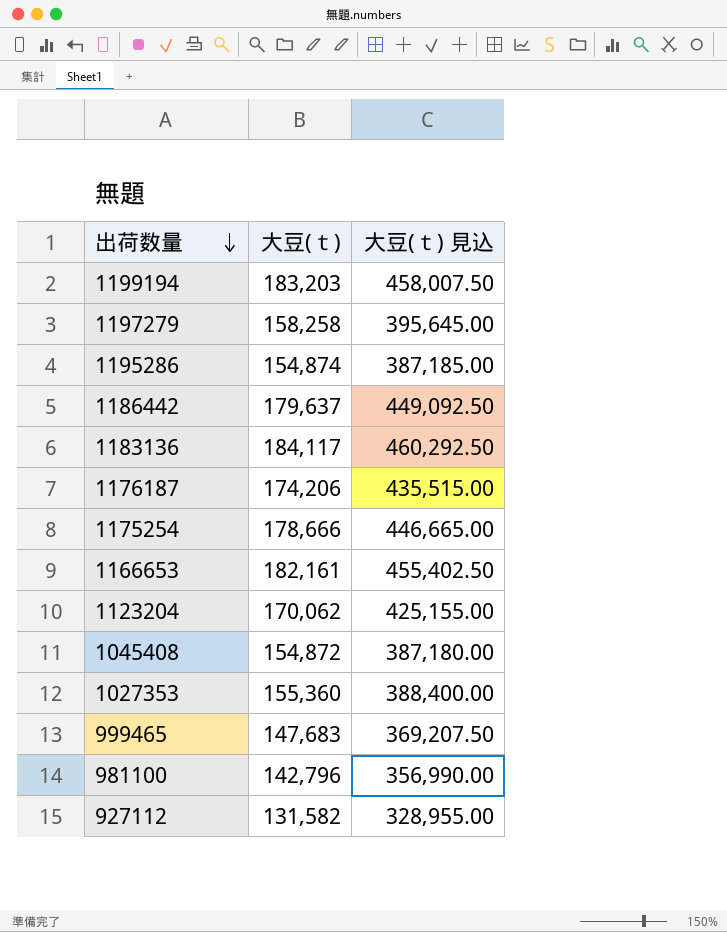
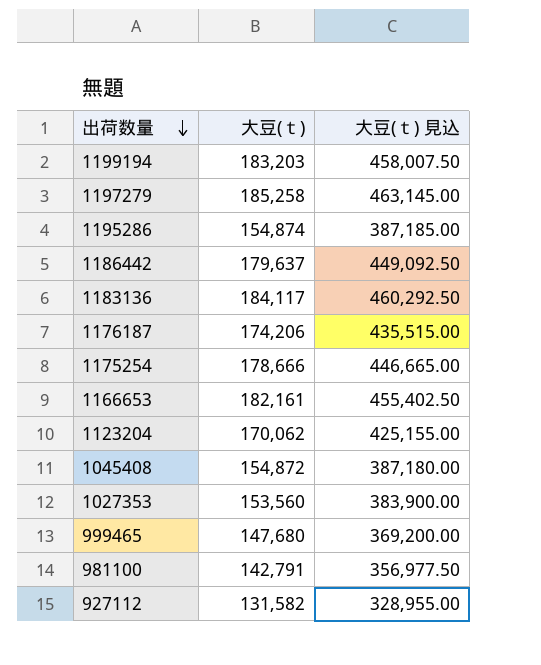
1197279 | 大豆(ｔ): 158,258 -> 185,258
1197279 | 大豆(ｔ) 見込: 395,645.00 -> 463,145.00
1027353 | 大豆(ｔ): 155,360 -> 153,560
1027353 | 大豆(ｔ) 見込: 388,400.00 -> 383,900.00
999465 | 大豆(ｔ): 147,683 -> 147,680
999465 | 大豆(ｔ) 見込: 369,207.50 -> 369,200.00
981100 | 大豆(ｔ): 142,796 -> 142,791
981100 | 大豆(ｔ) 見込: 356,990.00 -> 356,977.50

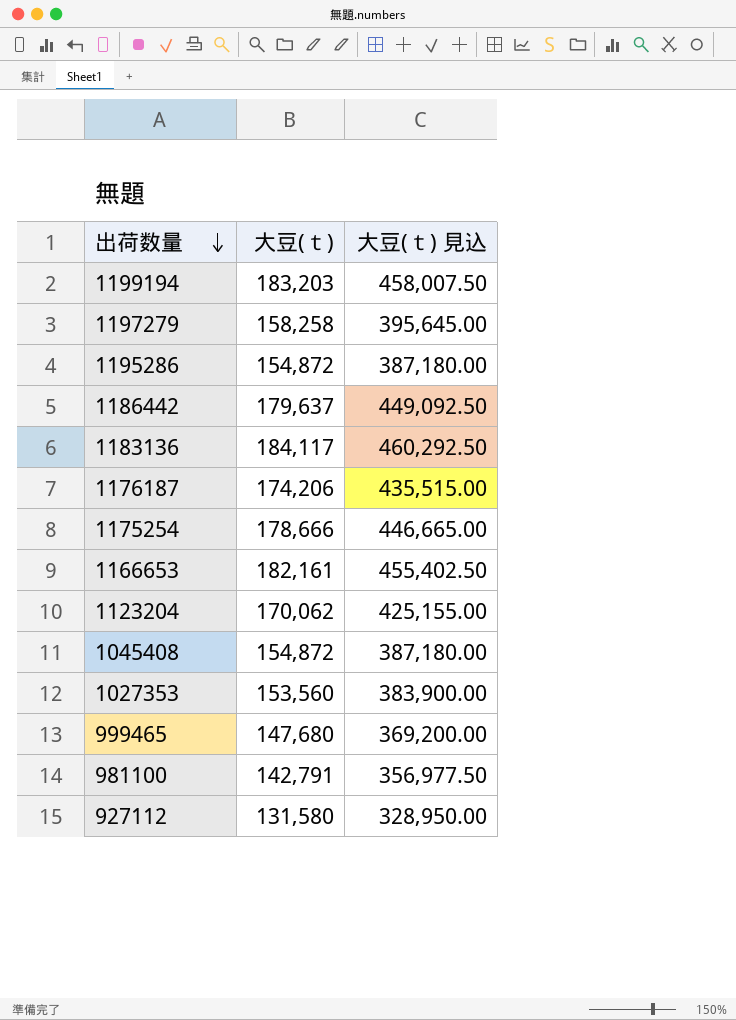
1197279 | 大豆(ｔ): 185,258 -> 158,258
1197279 | 大豆(ｔ) 見込: 463,145.00 -> 395,645.00
1195286 | 大豆(ｔ): 154,874 -> 154,872
1195286 | 大豆(ｔ) 見込: 387,185.00 -> 387,180.00
927112 | 大豆(ｔ): 131,582 -> 131,580
927112 | 大豆(ｔ) 見込: 328,955.00 -> 328,950.00

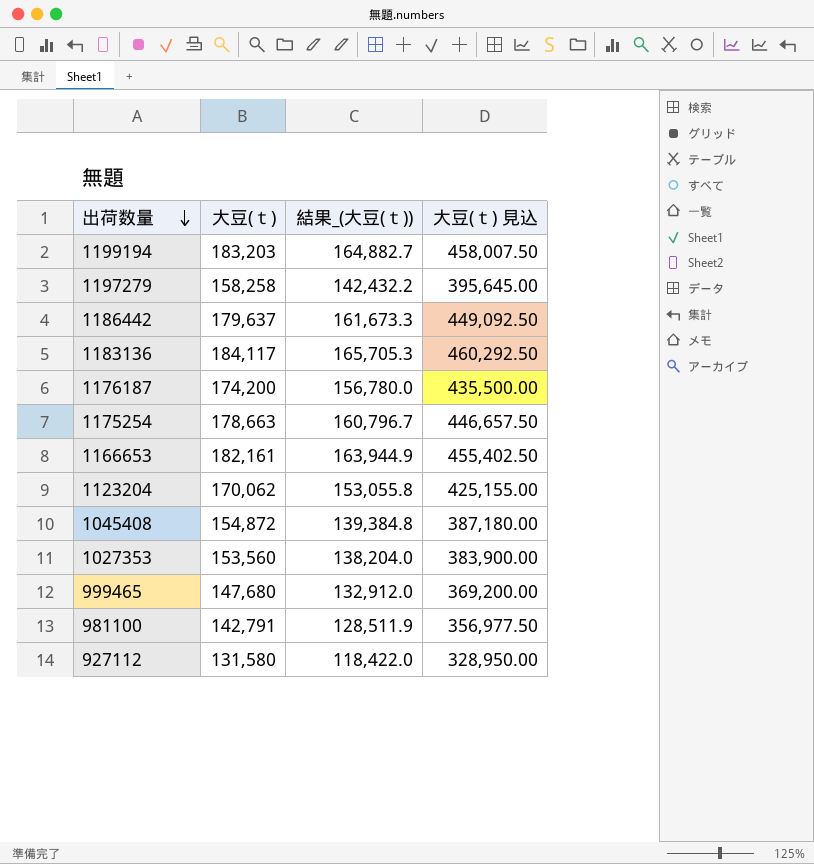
column 結果_(大豆(ｔ)) | formula: none -> [大豆(ｔ)] * 0.9
row 1195286: 154,872 | 387,180.00 -> none
1176187 | 大豆(ｔ): 174,206 -> 174,200
1176187 | 大豆(ｔ) 見込: 435,515.00 -> 435,500.00
1175254 | 大豆(ｔ): 178,666 -> 178,663
1175254 | 大豆(ｔ) 見込: 446,665.00 -> 446,657.50

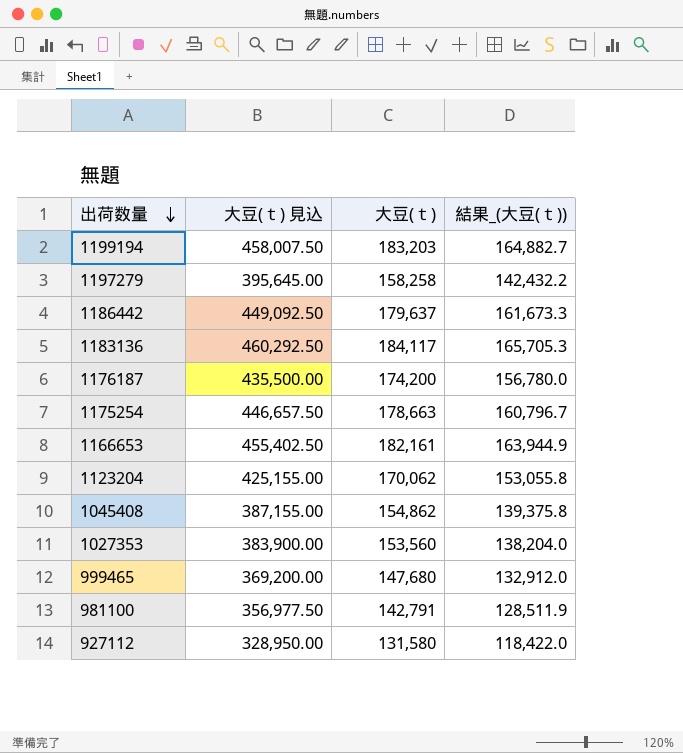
column 大豆(ｔ) 見込 | position: 4 -> 2
1045408 | 大豆(ｔ) 見込: 387,180.00 -> 387,155.00
1045408 | 大豆(ｔ): 154,872 -> 154,862
1045408 | 結果_(大豆(ｔ)): 139,384.8 -> 139,375.8

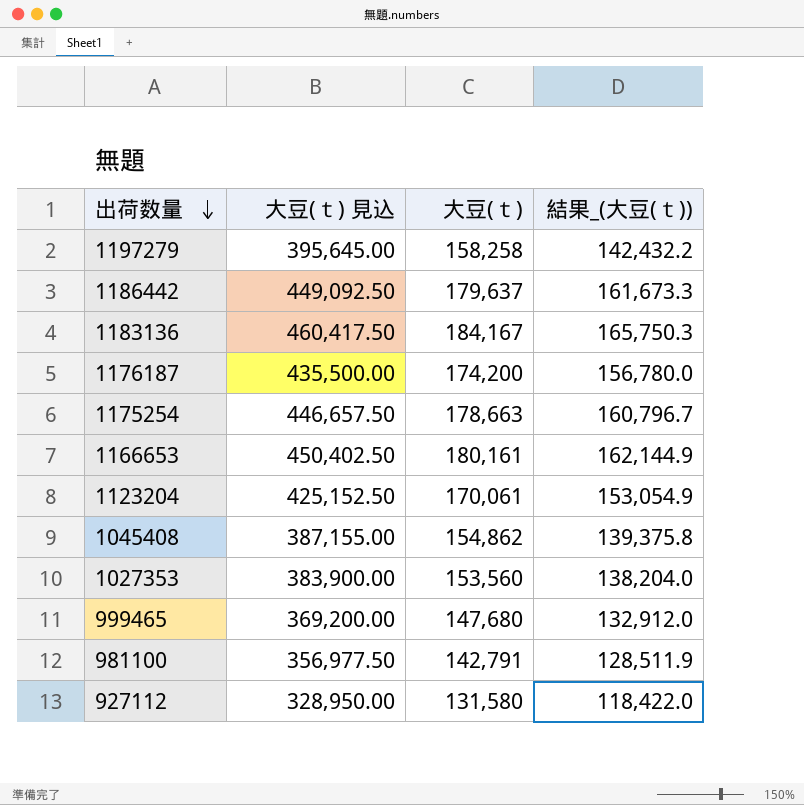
row 1199194: 458,007.50 | 183,203 | 164,882.7 -> none
1183136 | 大豆(ｔ) 見込: 460,292.50 -> 460,417.50
1183136 | 大豆(ｔ): 184,117 -> 184,167
1183136 | 結果_(大豆(ｔ)): 165,705.3 -> 165,750.3
1166653 | 大豆(ｔ) 見込: 455,402.50 -> 450,402.50
1166653 | 大豆(ｔ): 182,161 -> 180,161
1166653 | 結果_(大豆(ｔ)): 163,944.9 -> 162,144.9
1123204 | 大豆(ｔ) 見込: 425,155.00 -> 425,152.50
1123204 | 大豆(ｔ): 170,062 -> 170,061
1123204 | 結果_(大豆(ｔ)): 153,055.8 -> 153,054.9

